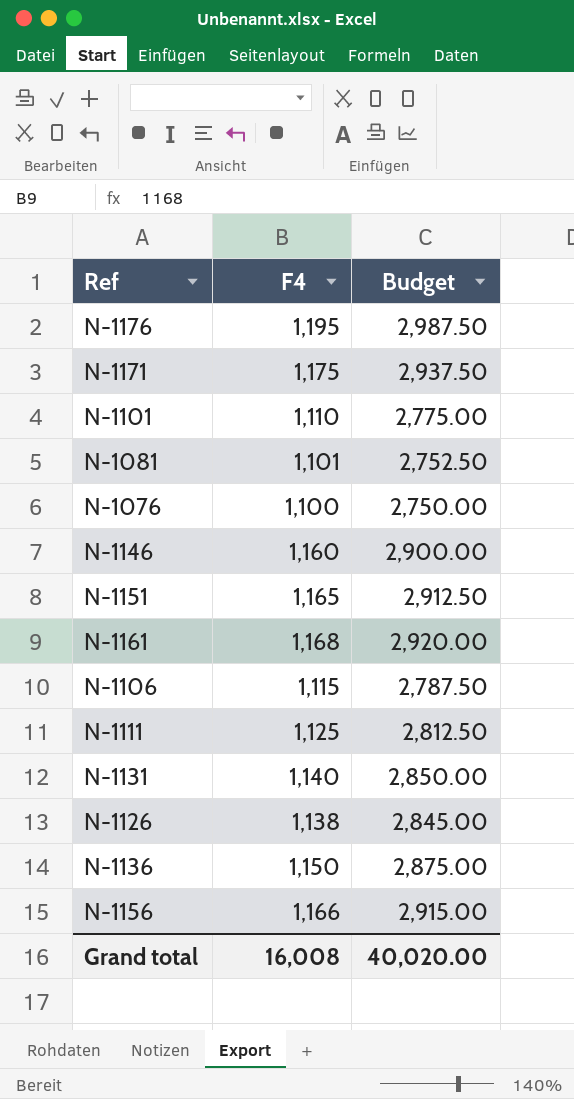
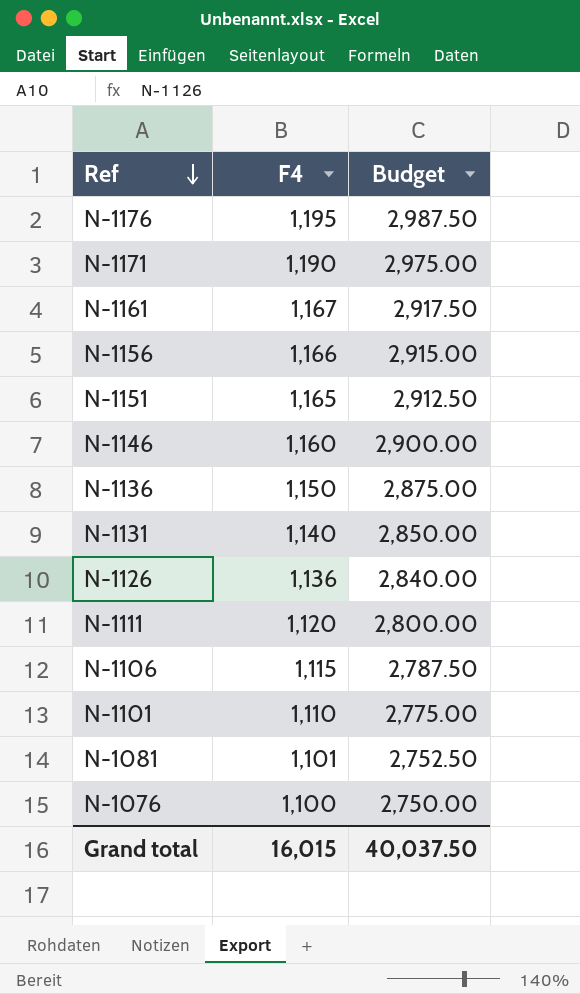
row order: none -> Ref descending
N-1171 | F4: 1,175 -> 1,190
N-1171 | Budget: 2,937.50 -> 2,975.00
N-1161 | F4: 1,168 -> 1,167
N-1161 | Budget: 2,920.00 -> 2,917.50
N-1126 | F4: 1,138 -> 1,136
N-1126 | Budget: 2,845.00 -> 2,840.00
N-1111 | F4: 1,125 -> 1,120
N-1111 | Budget: 2,812.50 -> 2,800.00
Grand total | F4: 16,008 -> 16,015
Grand total | Budget: 40,020.00 -> 40,037.50

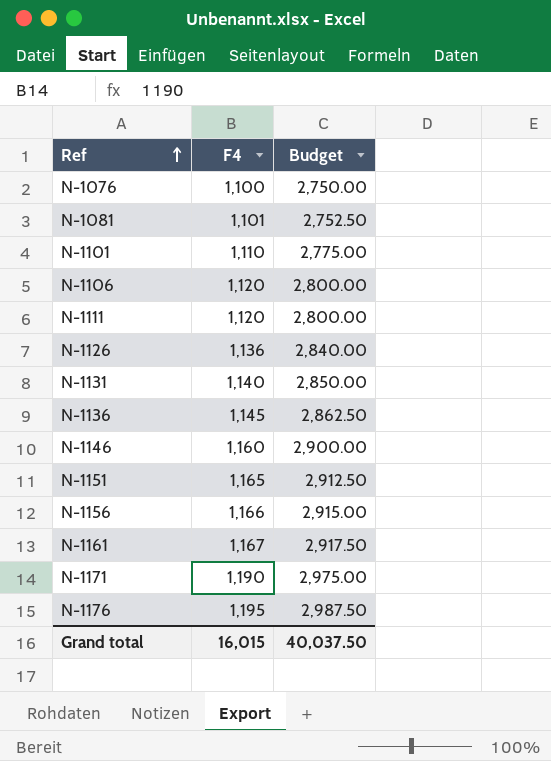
row order: Ref descending -> Ref ascending
N-1106 | F4: 1,115 -> 1,120
N-1106 | Budget: 2,787.50 -> 2,800.00
N-1136 | F4: 1,150 -> 1,145
N-1136 | Budget: 2,875.00 -> 2,862.50

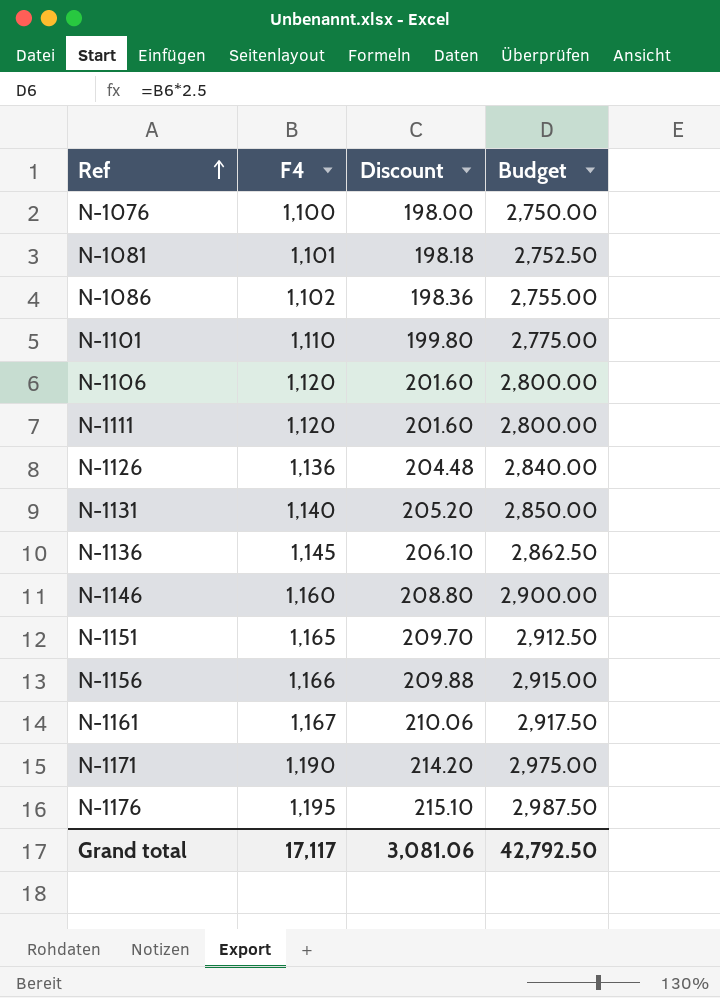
column Discount | formula: none -> [F4] * 0.18
row N-1086: none -> 1,102 | 198.36 | 2,755.00
Grand total | F4: 16,015 -> 17,117
Grand total | Budget: 40,037.50 -> 42,792.50

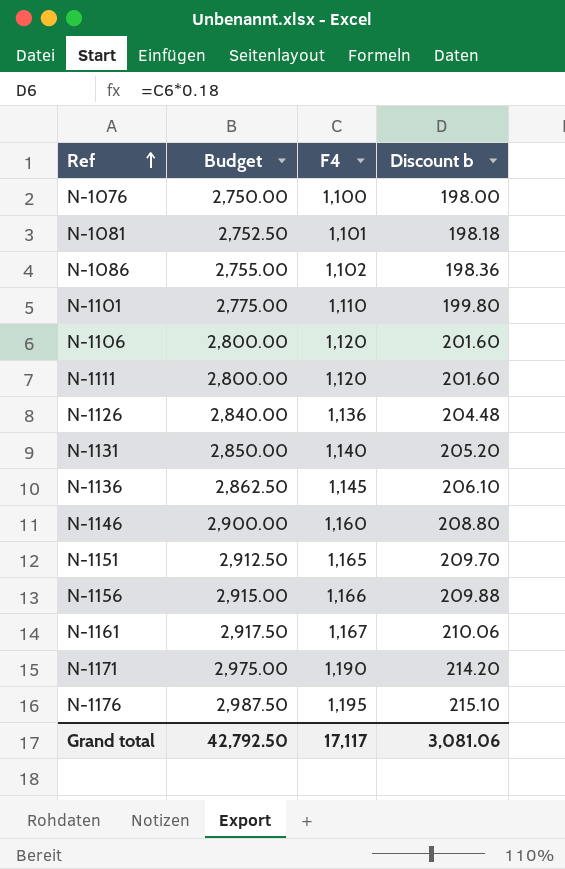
column Budget | position: 4 -> 2
column name: Discount -> Discount b

